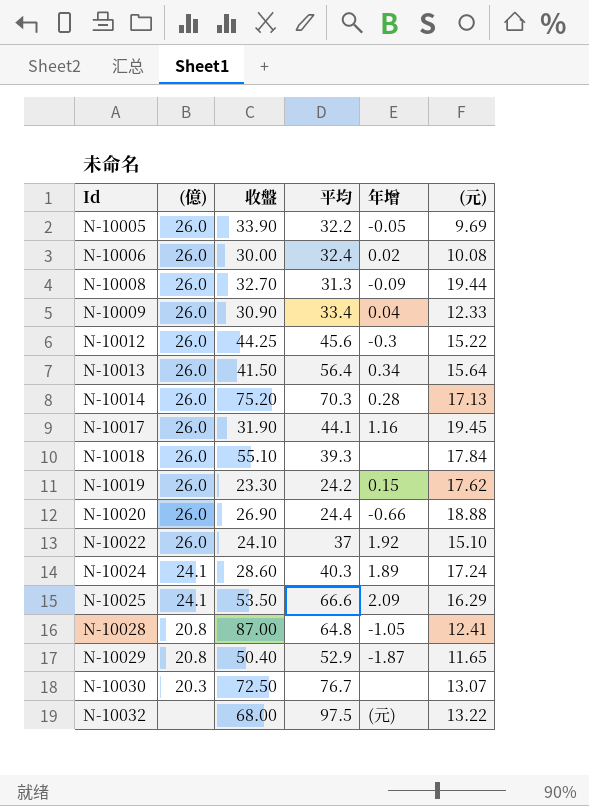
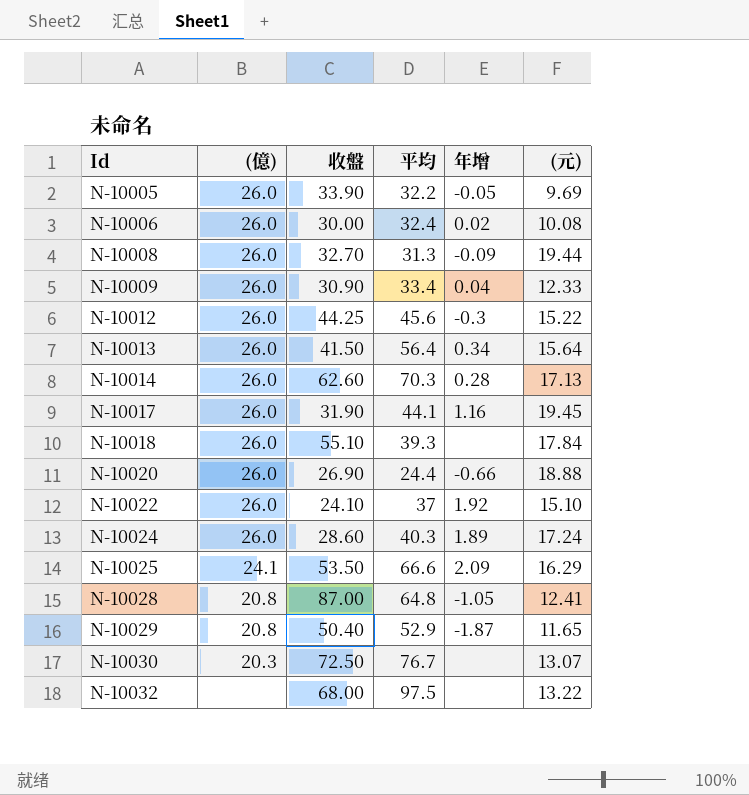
row N-10019: 26.0 | 23.30 | 24.2 | 0.15 | 17.62 -> none
N-10014 | 收盤: 75.20 -> 62.60
N-10024 | (億): 24.1 -> 26.0
N-10032 | 年增: (元) -> none

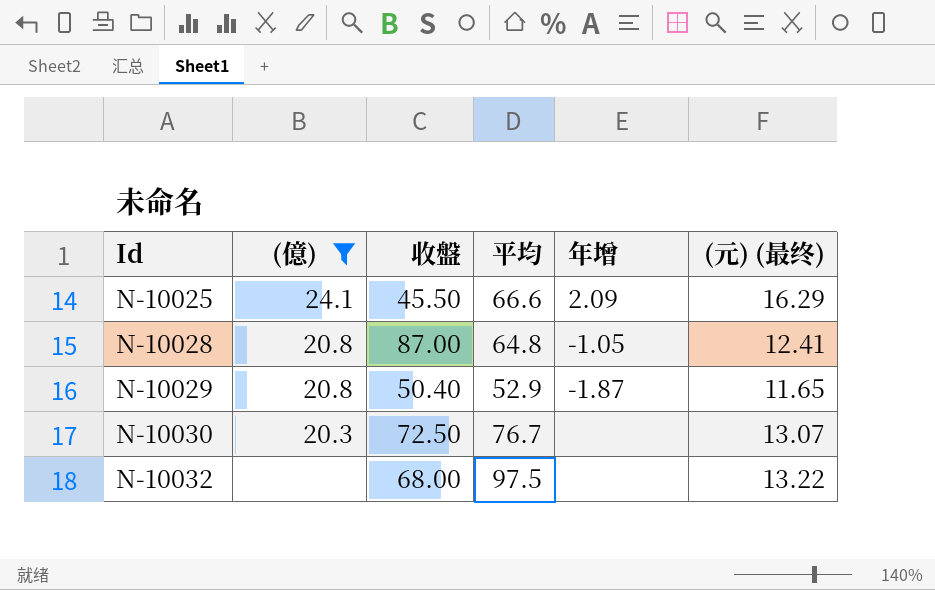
filter: none -> (億) != 26.0
column name: (元) -> (元) (最终)
N-10025 | 收盤: 53.50 -> 45.50

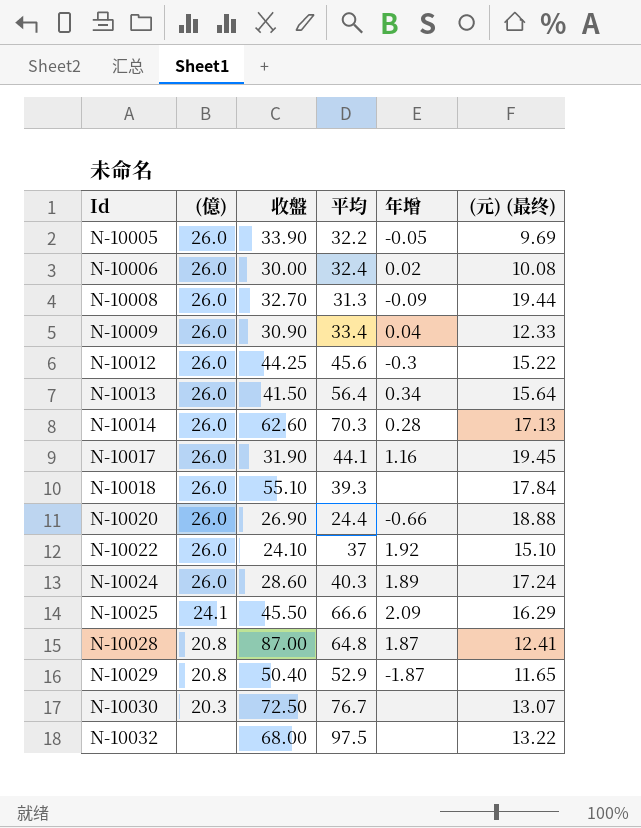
filter: (億) != 26.0 -> none
N-10028 | 年增: -1.05 -> 1.87

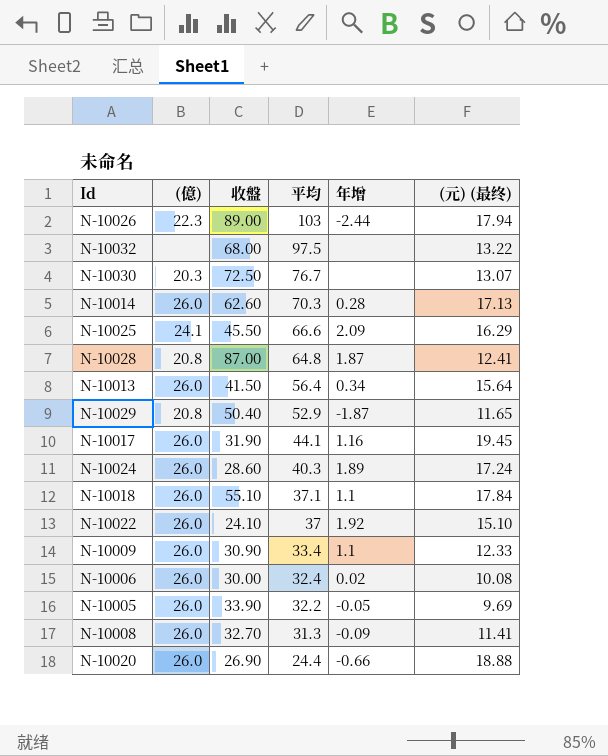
row order: Id ascending -> 平均 descending
row N-10012: 26.0 | 44.25 | 45.6 | -0.3 | 15.22 -> none
row N-10026: none -> 22.3 | 89.00 | 103 | -2.44 | 17.94
N-10018 | 平均: 39.3 -> 37.1
N-10018 | 年增: none -> 1.1
N-10009 | 年增: 0.04 -> 1.1
N-10008 | (元) (最终): 19.44 -> 11.41

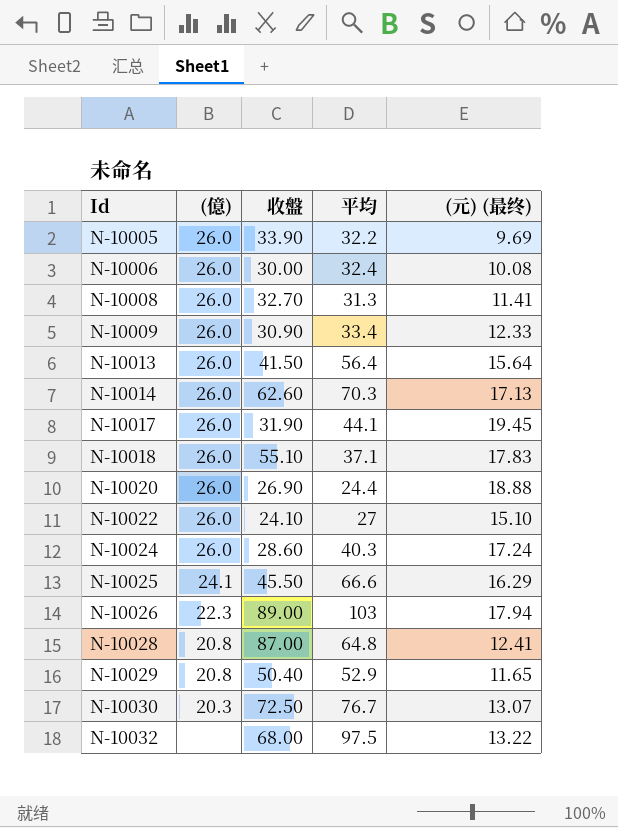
row order: 平均 descending -> Id ascending
column 年增 | position: 5 -> none
N-10018 | (元) (最终): 17.84 -> 17.83
N-10022 | 平均: 37 -> 27

